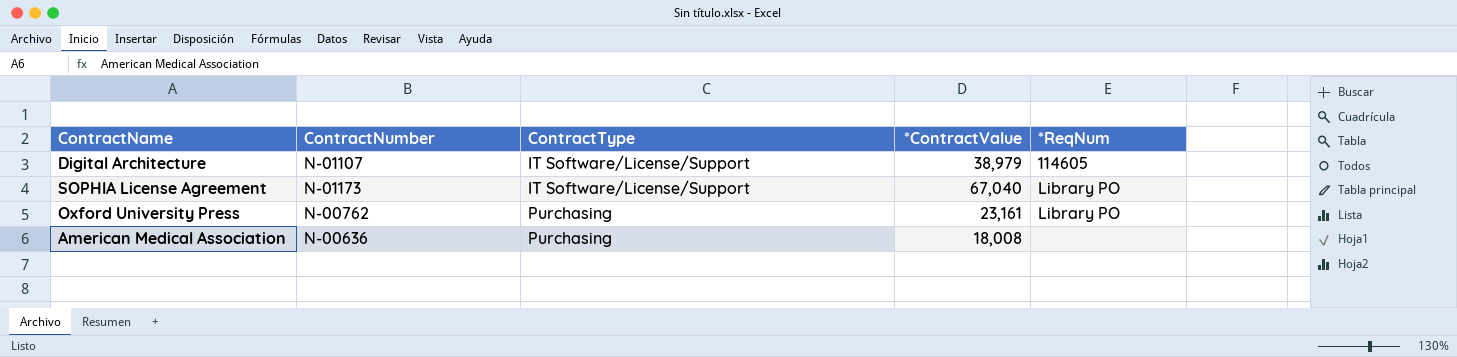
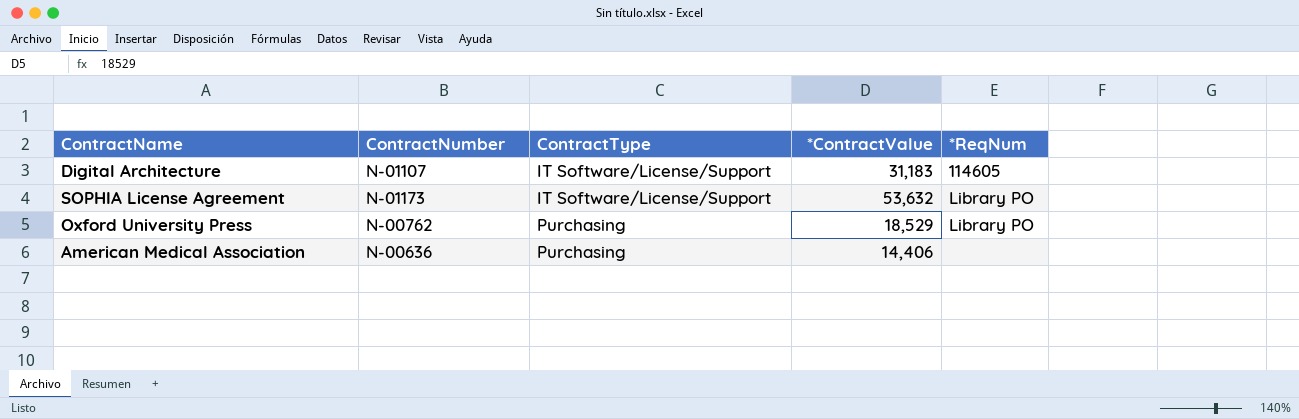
Digital Architecture | *ContractValue: 38,979 -> 31,183
SOPHIA License Agreement | *ContractValue: 67,040 -> 53,632
Oxford University Press | *ContractValue: 23,161 -> 18,529
American Medical Association | *ContractValue: 18,008 -> 14,406

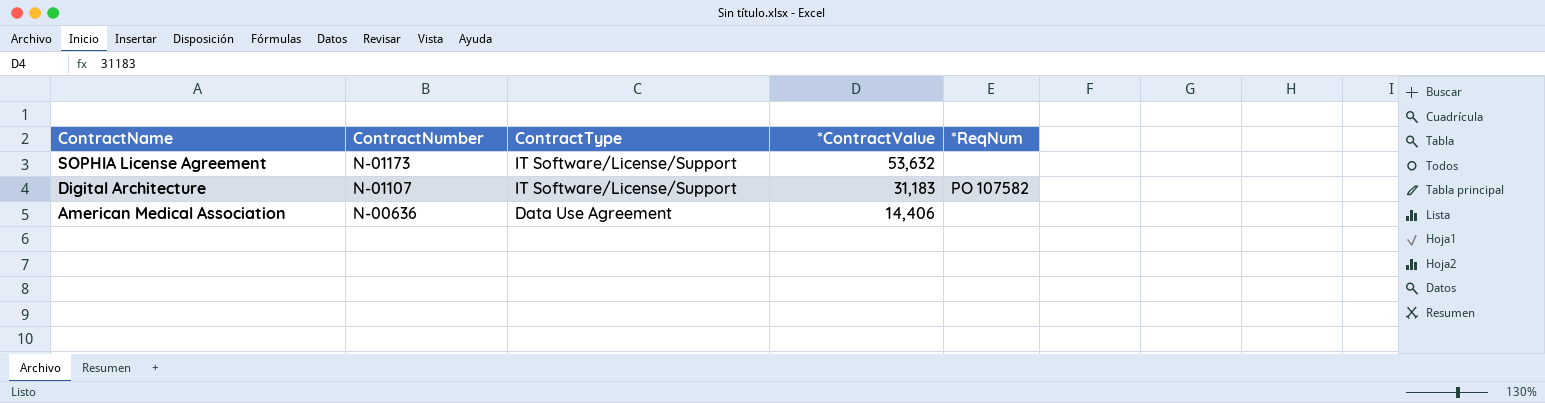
row order: ContractType ascending -> ContractName descending
row Oxford University Press: N-00762 | Purchasing | 18,529 | Library PO -> none
SOPHIA License Agreement | *ReqNum: Library PO -> none
Digital Architecture | *ReqNum: 114605 -> PO 107582
American Medical Association | ContractType: Purchasing -> Data Use Agreement

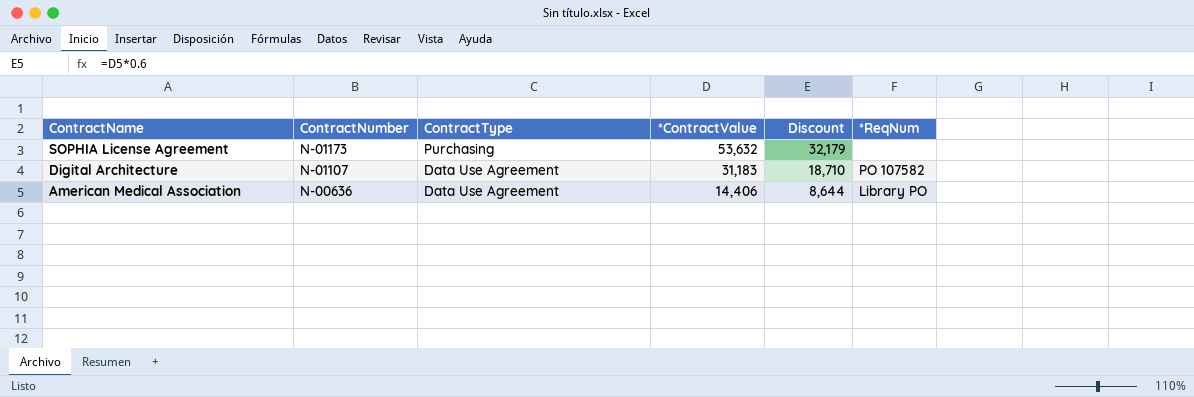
column Discount | formula: none -> [*ContractValue] * 0.6
SOPHIA License Agreement | ContractType: IT Software/License/Support -> Purchasing
Digital Architecture | ContractType: IT Software/License/Support -> Data Use Agreement
American Medical Association | *ReqNum: none -> Library PO

